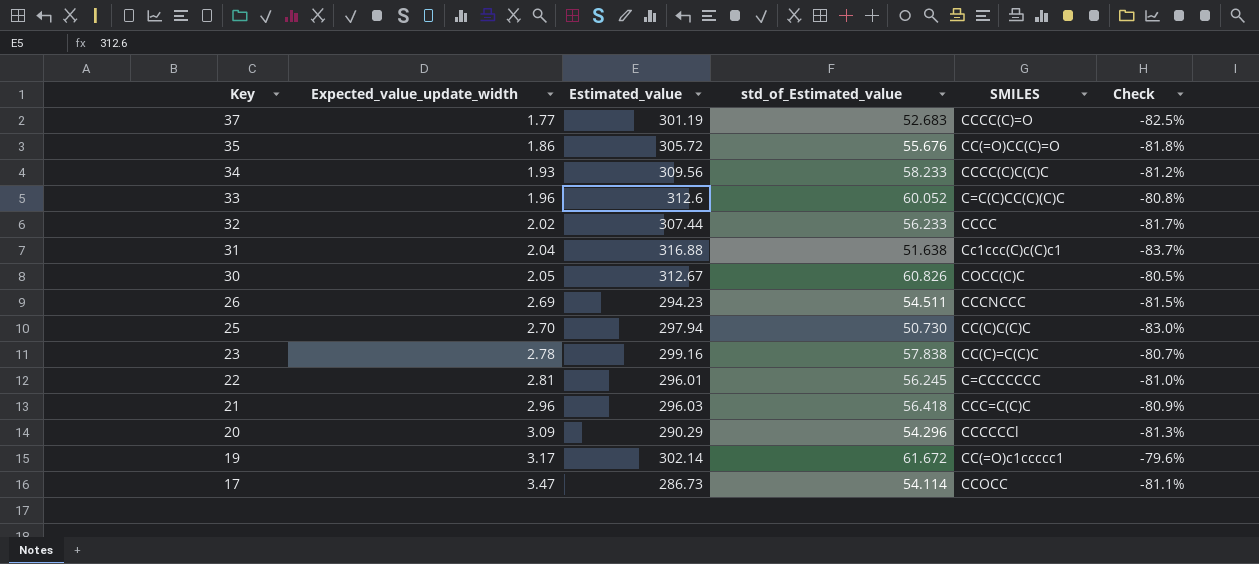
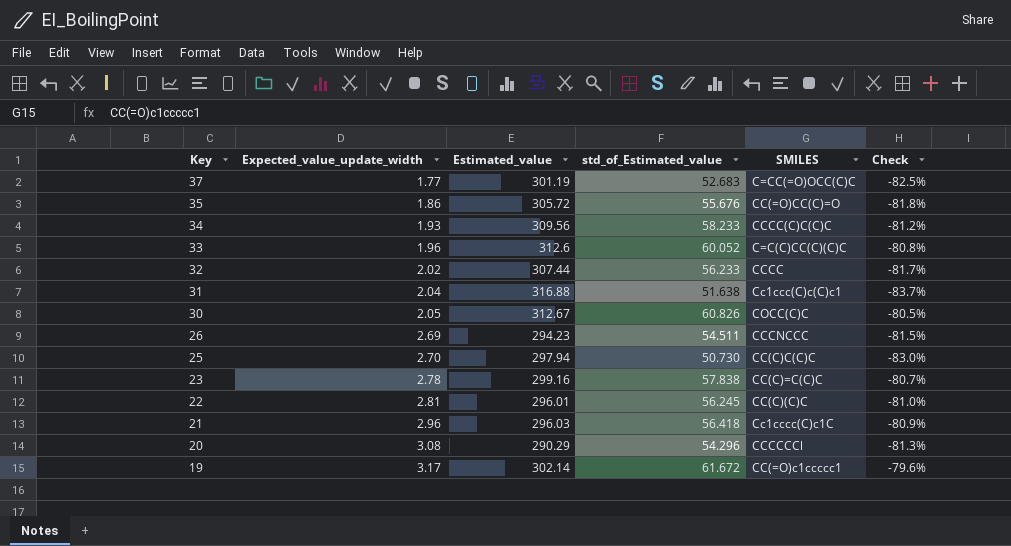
row 17: 3.47 | 286.73 | 54.114 | CCOCC | -81.1% -> none
37 | SMILES: CCCC(C)=O -> C=CC(=O)OCC(C)C
22 | SMILES: C=CCCCCCC -> CC(C)(C)C
21 | SMILES: CCC=C(C)C -> Cc1cccc(C)c1C
20 | Expected_value_update_width: 3.09 -> 3.08

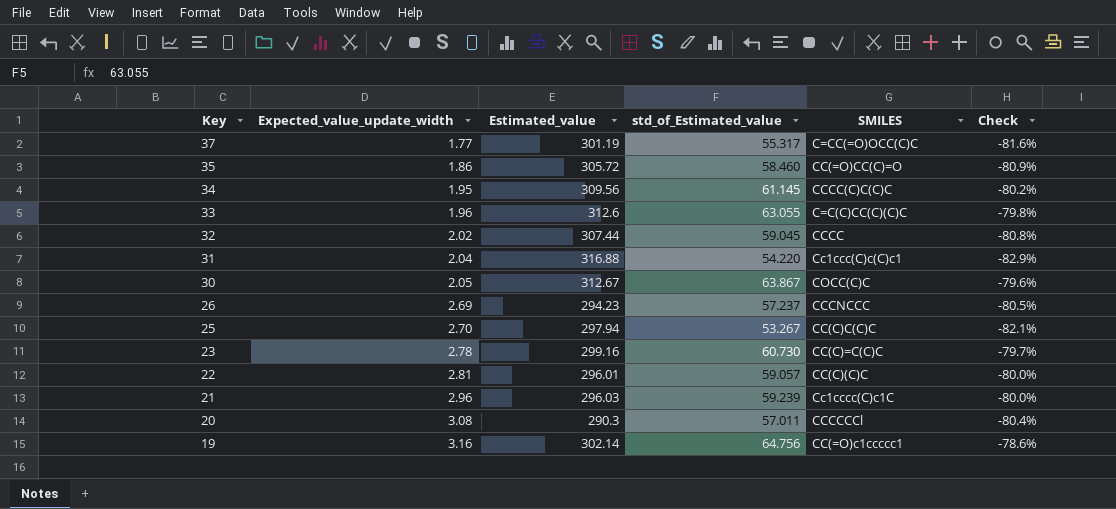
37 | std_of_Estimated_value: 52.683 -> 55.317
37 | Check: -82.5% -> -81.6%
35 | std_of_Estimated_value: 55.676 -> 58.460
35 | Check: -81.8% -> -80.9%
34 | Expected_value_update_width: 1.93 -> 1.95
34 | std_of_Estimated_value: 58.233 -> 61.145
34 | Check: -81.2% -> -80.2%
33 | std_of_Estimated_value: 60.052 -> 63.055
33 | Check: -80.8% -> -79.8%
32 | std_of_Estimated_value: 56.233 -> 59.045
32 | Check: -81.7% -> -80.8%
31 | std_of_Estimated_value: 51.638 -> 54.220
31 | Check: -83.7% -> -82.9%
30 | std_of_Estimated_value: 60.826 -> 63.867
30 | Check: -80.5% -> -79.6%
26 | std_of_Estimated_value: 54.511 -> 57.237
26 | Check: -81.5% -> -80.5%
25 | std_of_Estimated_value: 50.730 -> 53.267
25 | Check: -83.0% -> -82.1%
23 | std_of_Estimated_value: 57.838 -> 60.730
23 | Check: -80.7% -> -79.7%
22 | std_of_Estimated_value: 56.245 -> 59.057
22 | Check: -81.0% -> -80.0%
21 | std_of_Estimated_value: 56.418 -> 59.239
21 | Check: -80.9% -> -80.0%
20 | Estimated_value: 290.29 -> 290.3
20 | std_of_Estimated_value: 54.296 -> 57.011
20 | Check: -81.3% -> -80.4%
19 | Expected_value_update_width: 3.17 -> 3.16
19 | std_of_Estimated_value: 61.672 -> 64.756
19 | Check: -79.6% -> -78.6%

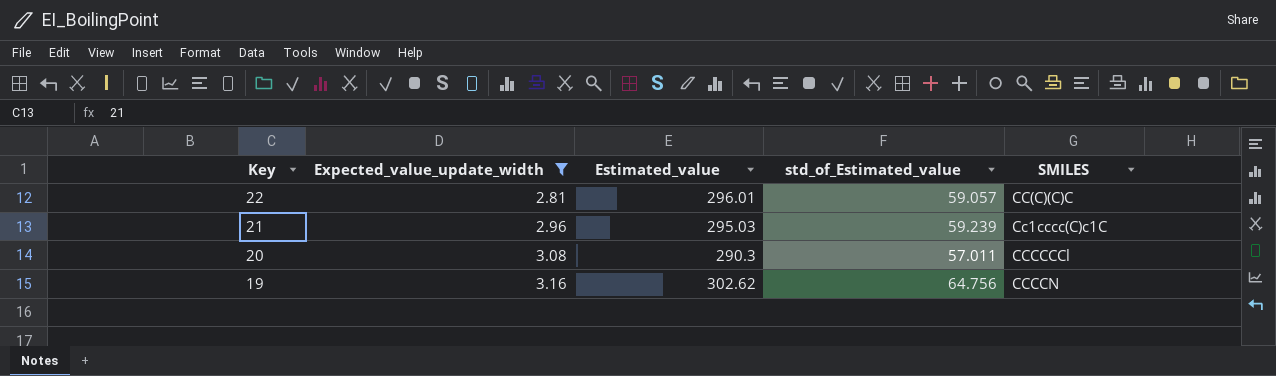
filter: none -> Expected_value_update_width >= 2.81
column Check | formula: ([std_of_Estimated_value] - [Estimated_value]) / [Estimated_value] -> none
21 | Estimated_value: 296.03 -> 295.03
19 | Estimated_value: 302.14 -> 302.62
19 | SMILES: CC(=O)c1ccccc1 -> CCCCN

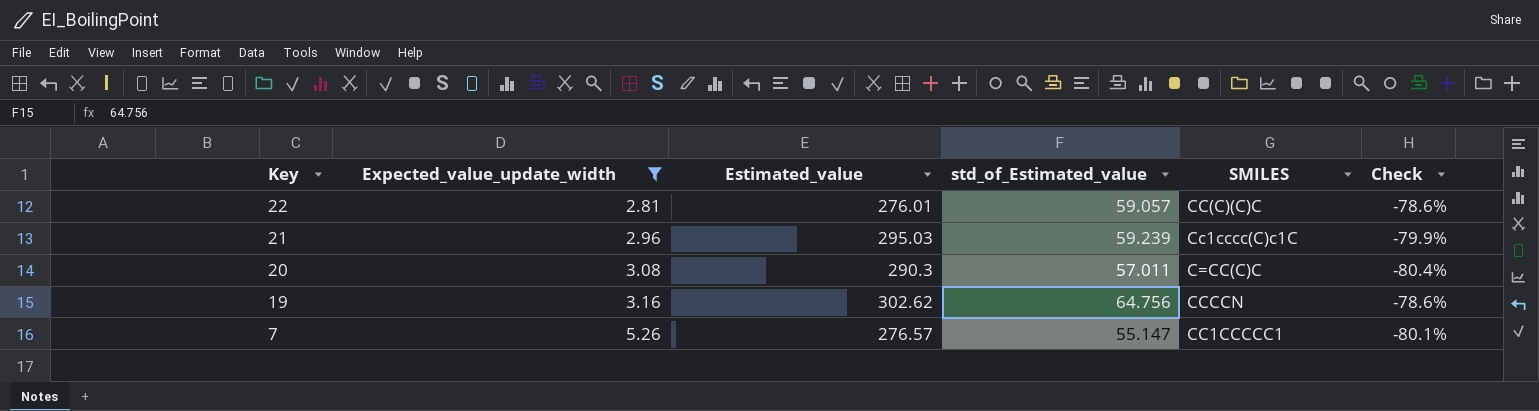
column Check | formula: none -> ([std_of_Estimated_value] - [Estimated_value]) / [Estimated_value]
22 | Estimated_value: 296.01 -> 276.01
20 | SMILES: CCCCCCl -> C=CC(C)C
row 7: none -> 5.26 | 276.57 | 55.147 | CC1CCCCC1 | -80.1%

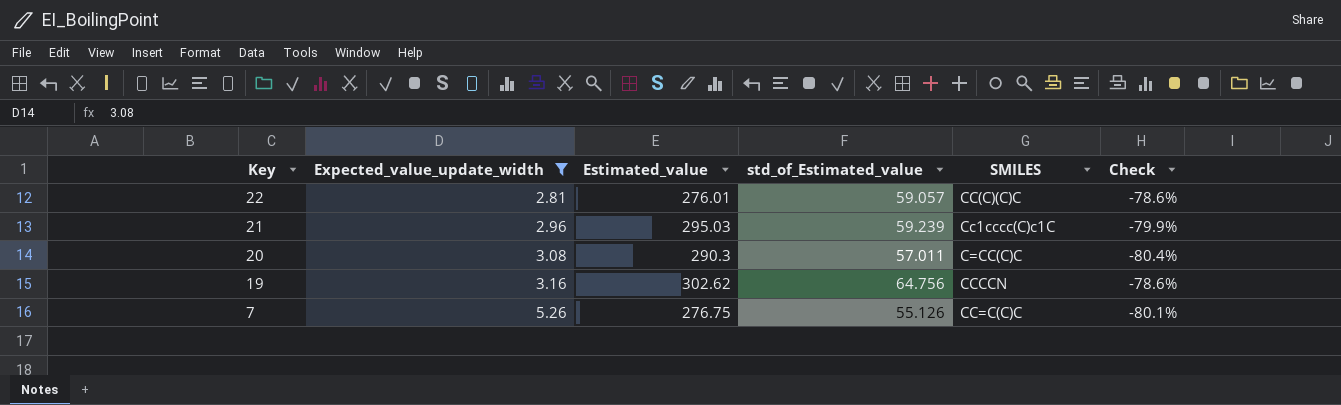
7 | Estimated_value: 276.57 -> 276.75
7 | std_of_Estimated_value: 55.147 -> 55.126
7 | SMILES: CC1CCCCC1 -> CC=C(C)C

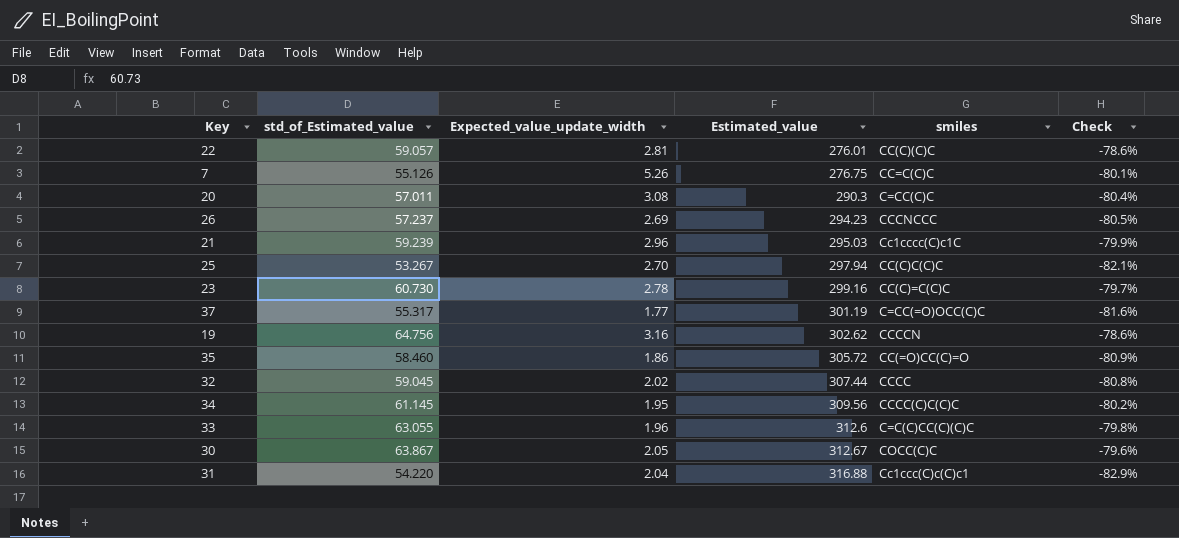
filter: Expected_value_update_width >= 2.81 -> none
row order: Key descending -> Estimated_value ascending
column std_of_Estimated_value | position: 4 -> 2
column name: SMILES -> smiles

